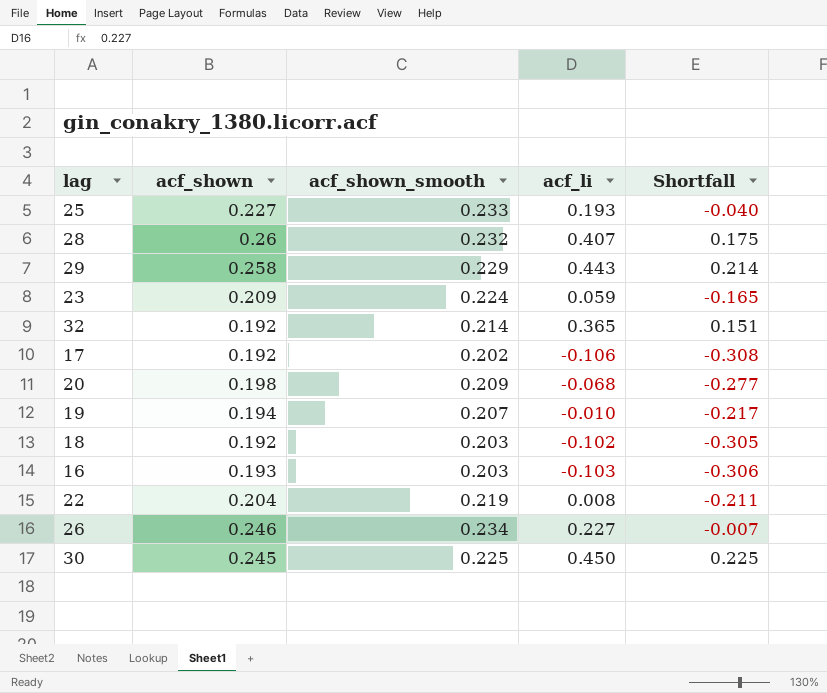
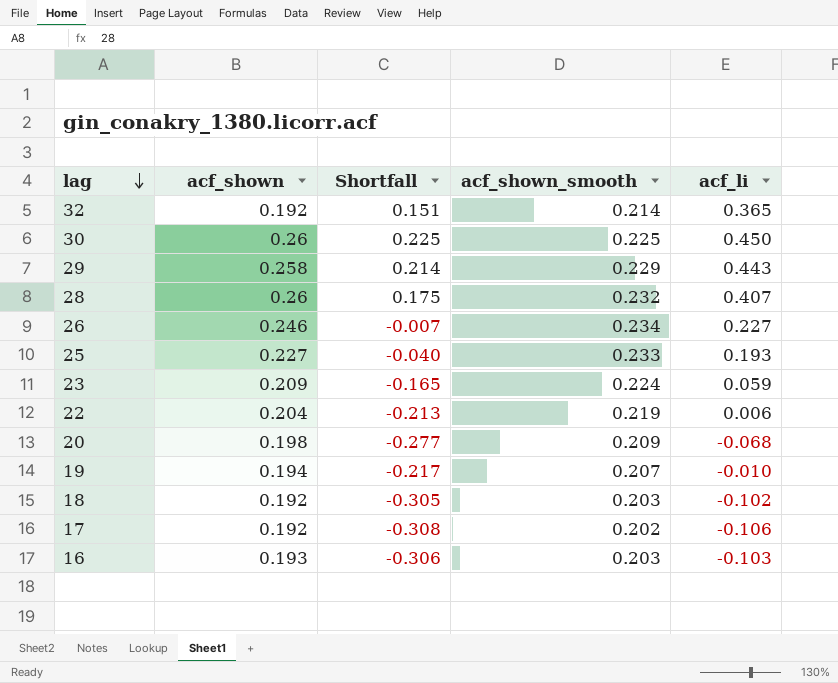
row order: none -> lag descending
column Shortfall | position: 5 -> 3
30 | acf_shown: 0.245 -> 0.26
22 | Shortfall: -0.211 -> -0.213
22 | acf_li: 0.008 -> 0.006

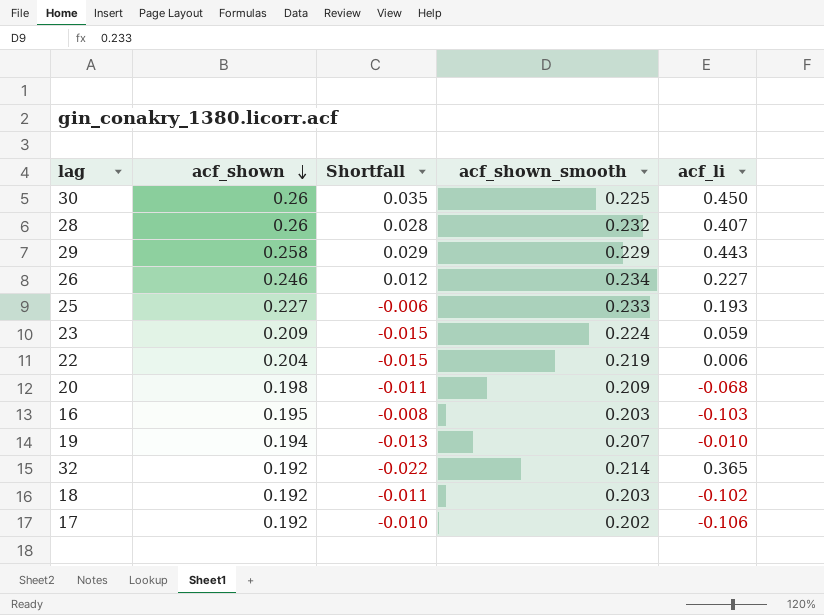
row order: lag descending -> acf_shown descending
column Shortfall | formula: [acf_li] - [acf_shown_smooth] -> [acf_shown] - [acf_shown_smooth]
16 | acf_shown: 0.193 -> 0.195

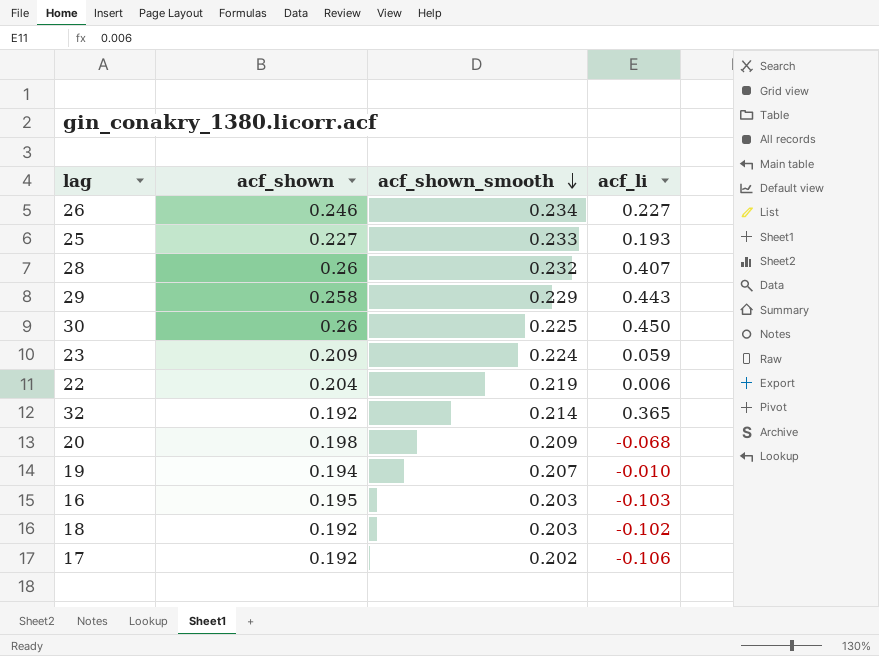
row order: acf_shown descending -> acf_shown_smooth descending
column Shortfall | formula: [acf_shown] - [acf_shown_smooth] -> none

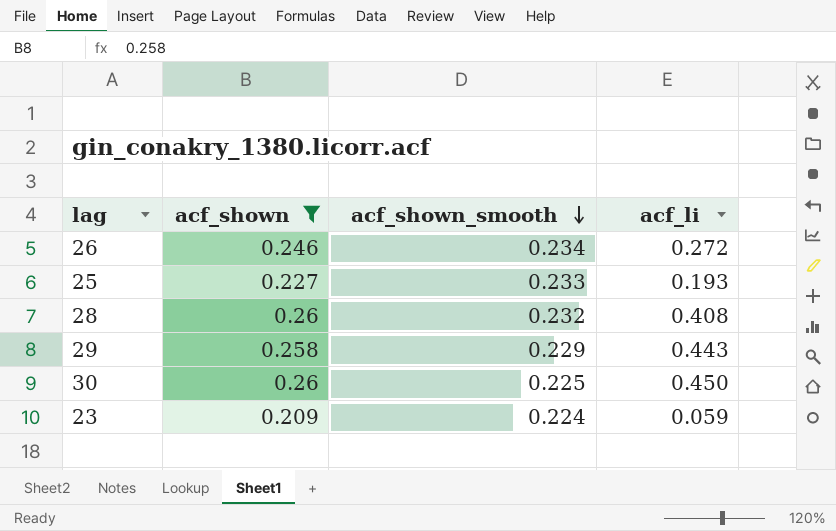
filter: none -> acf_shown >= 0.209
26 | acf_li: 0.227 -> 0.272
28 | acf_li: 0.407 -> 0.408

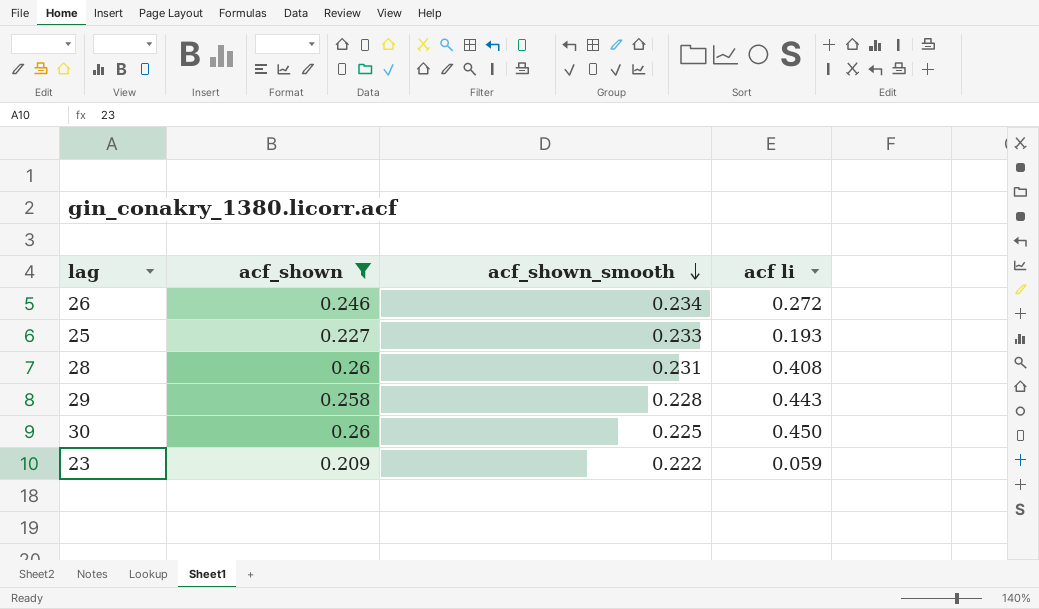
column name: acf_li -> acf li
28 | acf_shown_smooth: 0.232 -> 0.231
29 | acf_shown_smooth: 0.229 -> 0.228
23 | acf_shown_smooth: 0.224 -> 0.222

